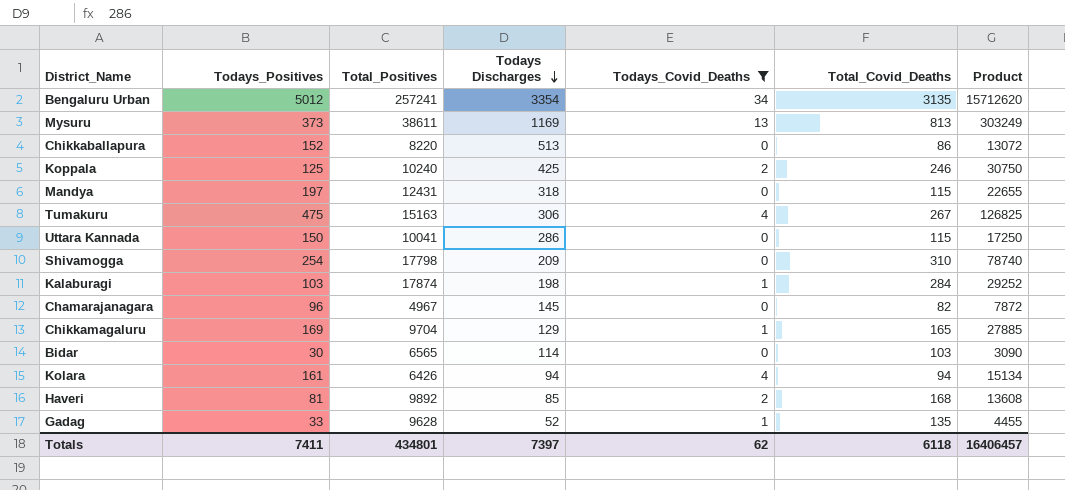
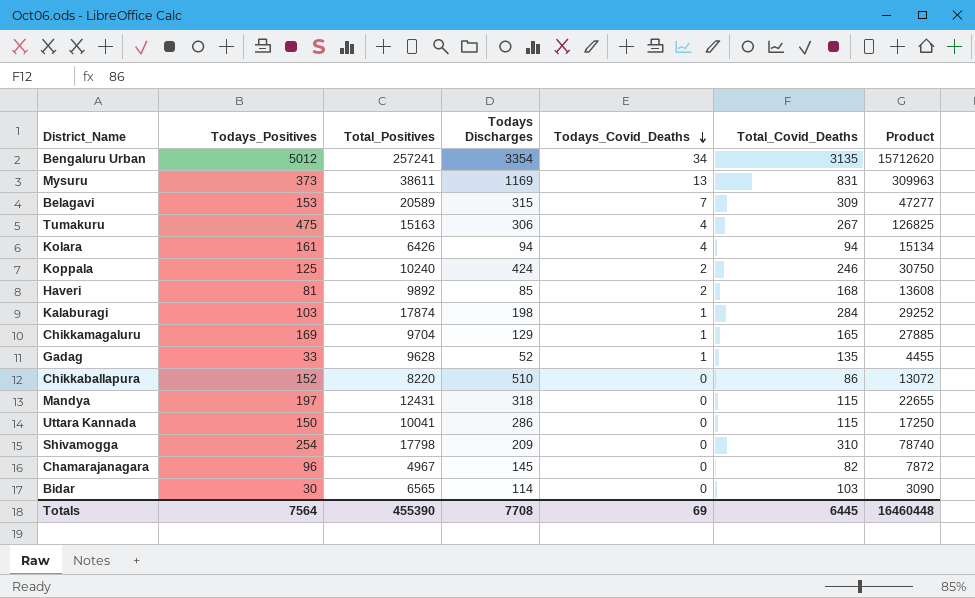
filter: Todays_Covid_Deaths != 7 -> none
row order: Todays Discharges descending -> Todays_Covid_Deaths descending
Mysuru | Total_Covid_Deaths: 813 -> 831
Mysuru | Product: 303249 -> 309963
Koppala | Todays Discharges: 425 -> 424
Chikkaballapura | Todays Discharges: 513 -> 510
Totals | Todays_Positives: 7411 -> 7564
Totals | Total_Positives: 434801 -> 455390
Totals | Todays Discharges: 7397 -> 7708
Totals | Todays_Covid_Deaths: 62 -> 69
Totals | Total_Covid_Deaths: 6118 -> 6445
Totals | Product: 16406457 -> 16460448

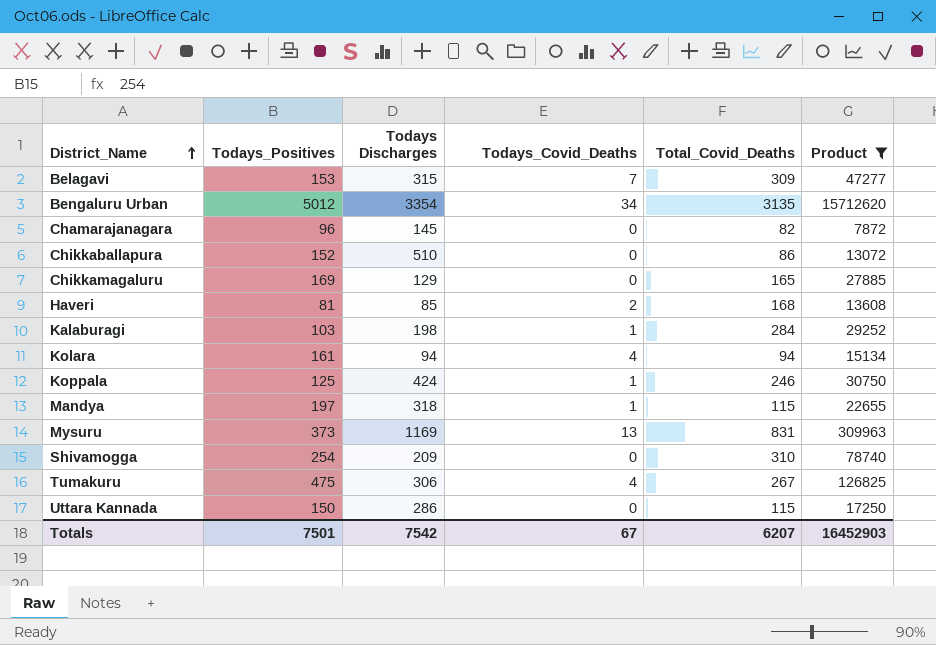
filter: none -> Product >= 7872
row order: Todays_Covid_Deaths descending -> District_Name ascending
column Total_Positives | position: 3 -> none
Chikkamagaluru | Todays_Covid_Deaths: 1 -> 0
Koppala | Todays_Covid_Deaths: 2 -> 1
Mandya | Todays_Covid_Deaths: 0 -> 1
Totals | Todays_Positives: 7564 -> 7501
Totals | Todays Discharges: 7708 -> 7542
Totals | Todays_Covid_Deaths: 69 -> 67
Totals | Total_Covid_Deaths: 6445 -> 6207
Totals | Product: 16460448 -> 16452903

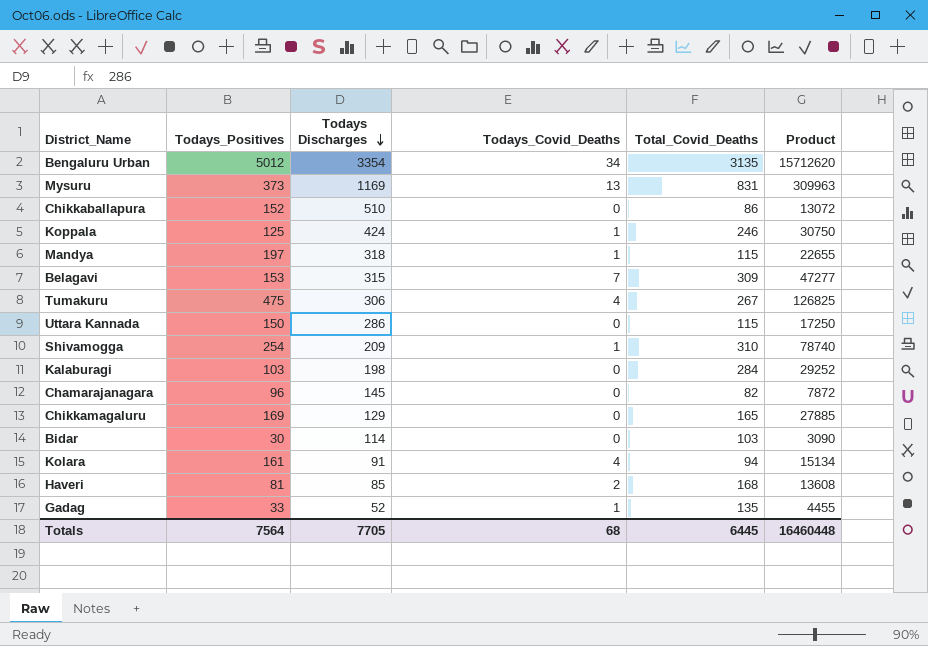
filter: Product >= 7872 -> none
row order: District_Name ascending -> Todays Discharges descending
Shivamogga | Todays_Covid_Deaths: 0 -> 1
Kalaburagi | Todays_Covid_Deaths: 1 -> 0
Kolara | Todays Discharges: 94 -> 91
Totals | Todays_Positives: 7501 -> 7564
Totals | Todays Discharges: 7542 -> 7705
Totals | Todays_Covid_Deaths: 67 -> 68
Totals | Total_Covid_Deaths: 6207 -> 6445
Totals | Product: 16452903 -> 16460448

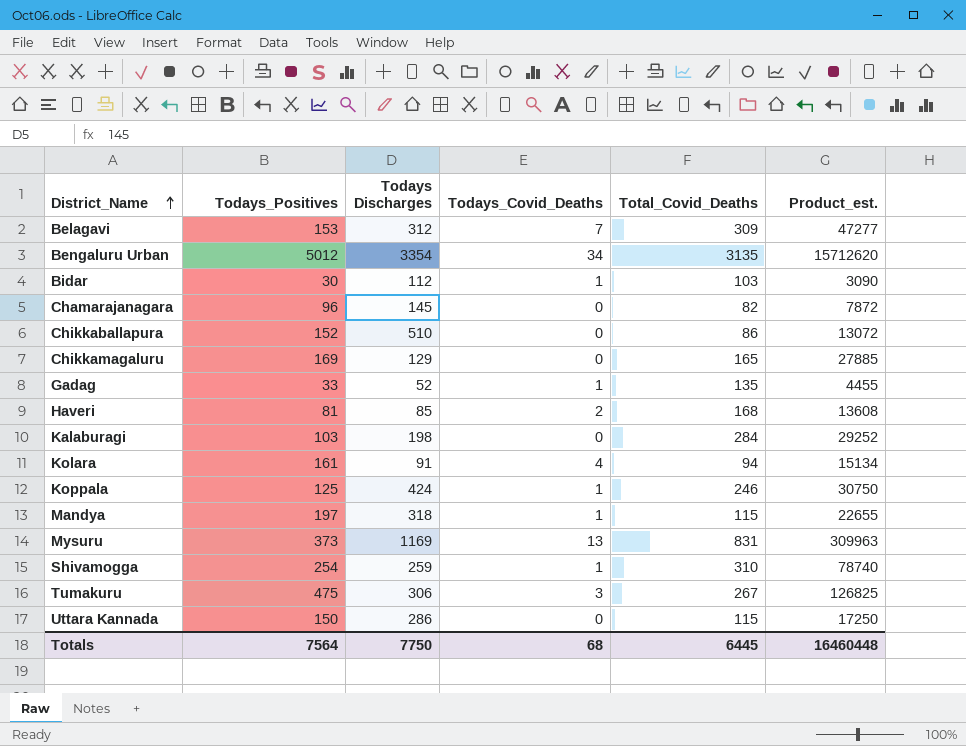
row order: Todays Discharges descending -> District_Name ascending
column name: Product -> Product_est.
Belagavi | Todays Discharges: 315 -> 312
Bidar | Todays Discharges: 114 -> 112
Bidar | Todays_Covid_Deaths: 0 -> 1
Shivamogga | Todays Discharges: 209 -> 259
Tumakuru | Todays_Covid_Deaths: 4 -> 3
Totals | Todays Discharges: 7705 -> 7750

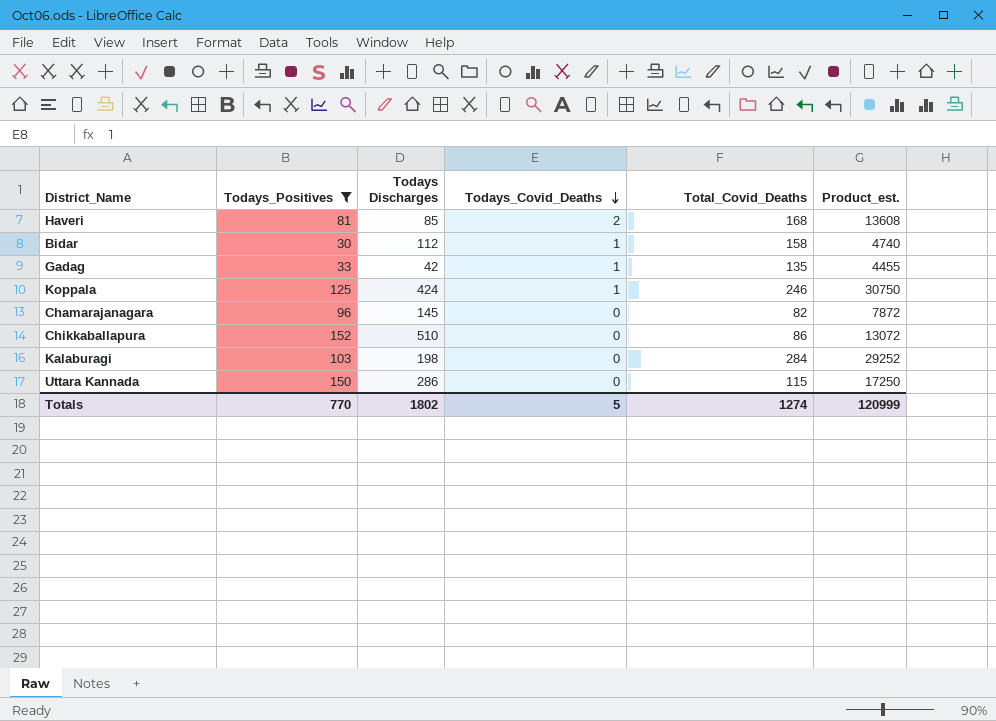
filter: none -> Todays_Positives <= 152
row order: District_Name ascending -> Todays_Covid_Deaths descending
Bidar | Total_Covid_Deaths: 103 -> 158
Bidar | Product_est.: 3090 -> 4740
Gadag | Todays Discharges: 52 -> 42
Totals | Todays_Positives: 7564 -> 770
Totals | Todays Discharges: 7750 -> 1802
Totals | Todays_Covid_Deaths: 68 -> 5
Totals | Total_Covid_Deaths: 6445 -> 1274
Totals | Product_est.: 16460448 -> 120999

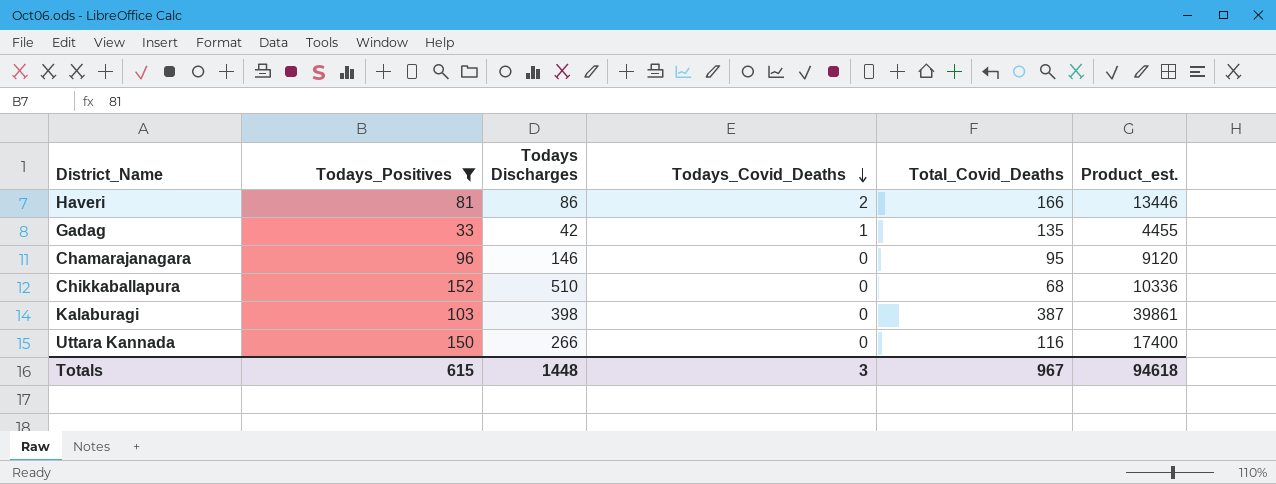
row Bidar: 30 | 112 | 1 | 158 | 4740 -> none
row Koppala: 125 | 424 | 1 | 246 | 30750 -> none
Haveri | Todays Discharges: 85 -> 86
Haveri | Total_Covid_Deaths: 168 -> 166
Haveri | Product_est.: 13608 -> 13446
Chamarajanagara | Todays Discharges: 145 -> 146
Chamarajanagara | Total_Covid_Deaths: 82 -> 95
Chamarajanagara | Product_est.: 7872 -> 9120
Chikkaballapura | Total_Covid_Deaths: 86 -> 68
Chikkaballapura | Product_est.: 13072 -> 10336
Kalaburagi | Todays Discharges: 198 -> 398
Kalaburagi | Total_Covid_Deaths: 284 -> 387
Kalaburagi | Product_est.: 29252 -> 39861
Uttara Kannada | Todays Discharges: 286 -> 266
Uttara Kannada | Total_Covid_Deaths: 115 -> 116
Uttara Kannada | Product_est.: 17250 -> 17400
Totals | Todays_Positives: 770 -> 615
Totals | Todays Discharges: 1802 -> 1448
Totals | Todays_Covid_Deaths: 5 -> 3
Totals | Total_Covid_Deaths: 1274 -> 967
Totals | Product_est.: 120999 -> 94618

